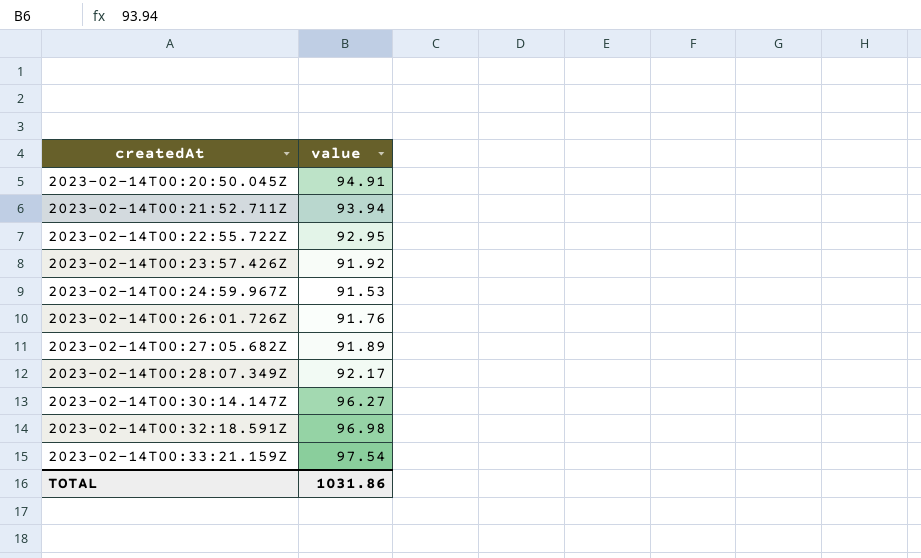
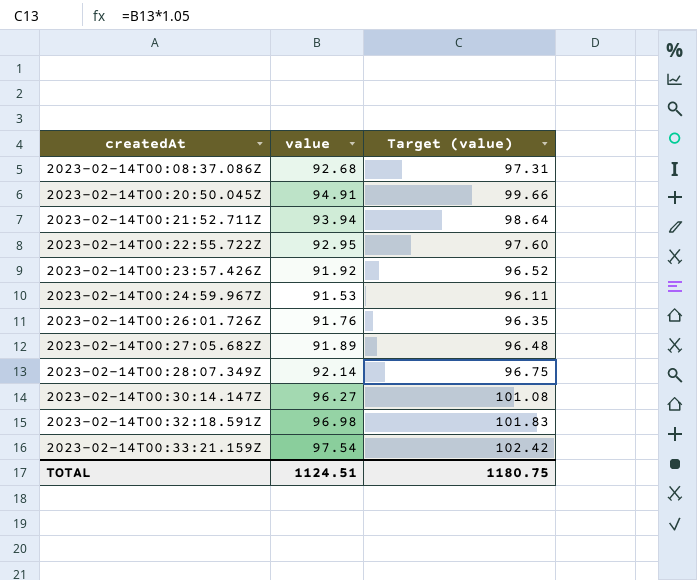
column Target (value) | formula: none -> [value] * 1.05
row 2023-02-14T00:08:37.086Z: none -> 92.68 | 97.31
2023-02-14T00:28:07.349Z | value: 92.17 -> 92.14
TOTAL | value: 1031.86 -> 1124.51

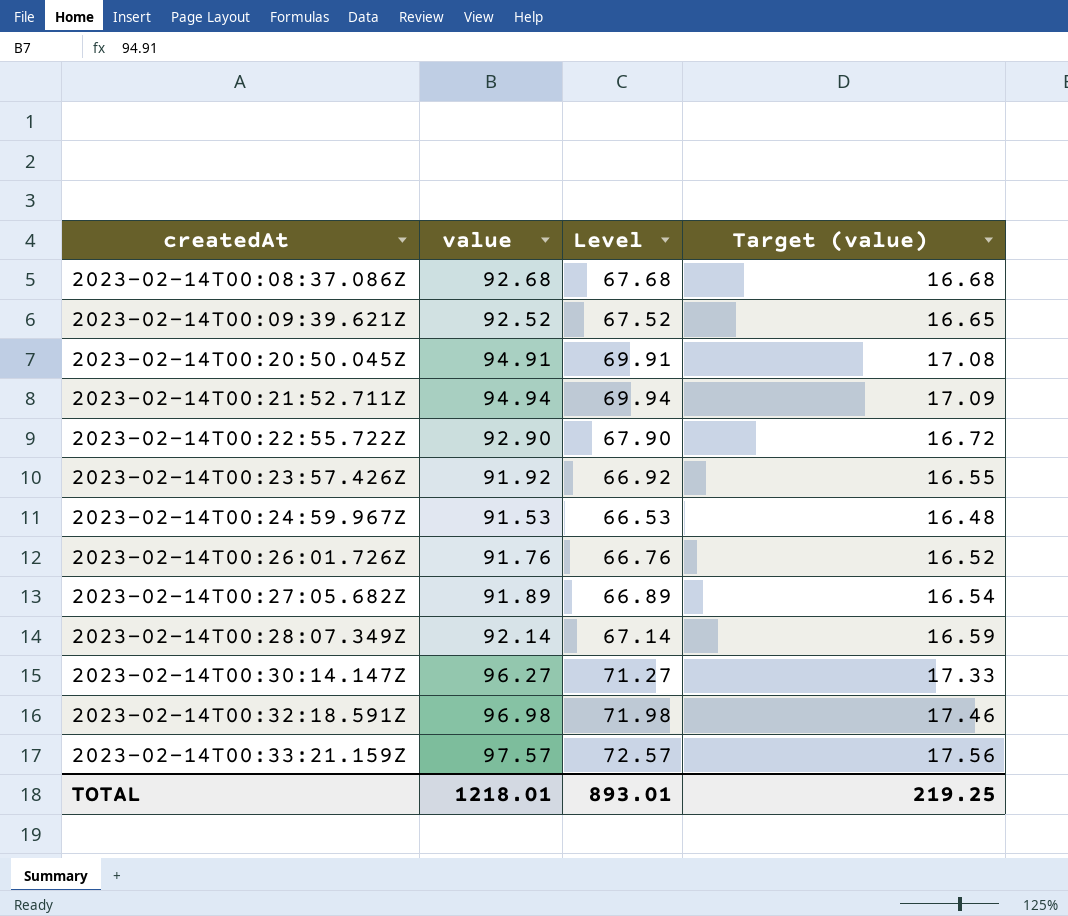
column Level | formula: none -> [value] - 25
column Target (value) | formula: [value] * 1.05 -> [value] * 0.18
row 2023-02-14T00:09:39.621Z: none -> 92.52 | 67.52 | 16.65
2023-02-14T00:21:52.711Z | value: 93.94 -> 94.94
2023-02-14T00:22:55.722Z | value: 92.95 -> 92.90
2023-02-14T00:33:21.159Z | value: 97.54 -> 97.57
TOTAL | value: 1124.51 -> 1218.01
TOTAL | Target (value): 1180.75 -> 219.25

